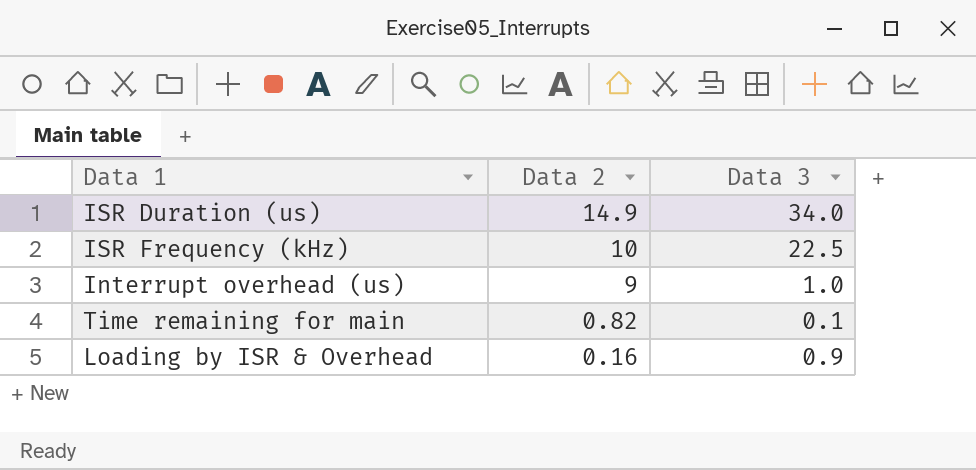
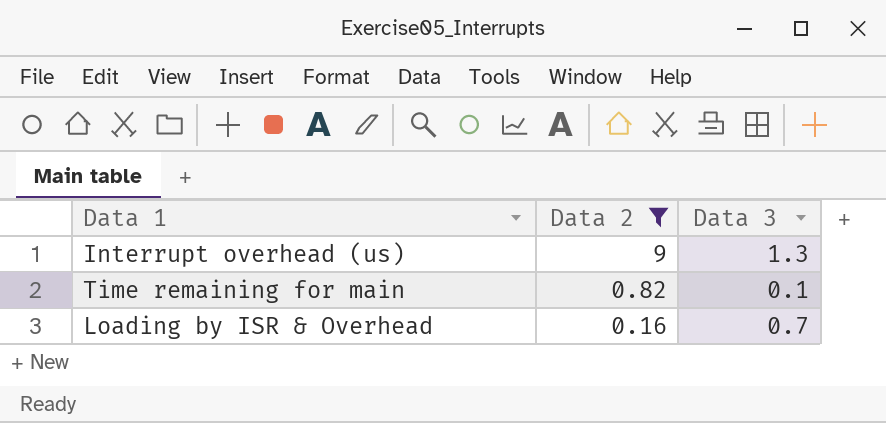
filter: none -> Data 2 <= 9
Interrupt overhead (us) | Data 3: 1.0 -> 1.3
Loading by ISR & Overhead | Data 3: 0.9 -> 0.7

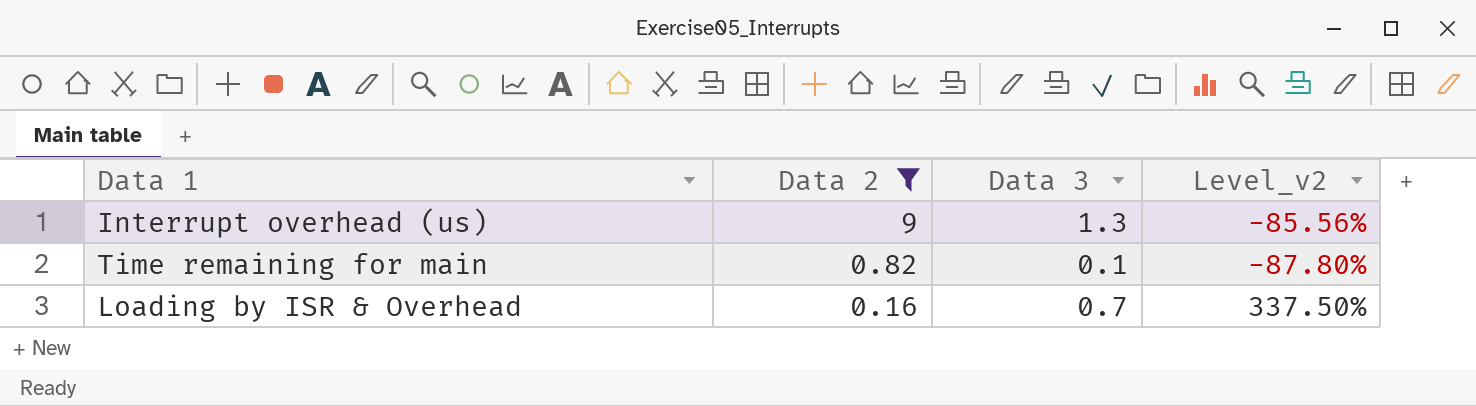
column Level_v2 | formula: none -> ([Data 3] - [Data 2]) / [Data 2]

